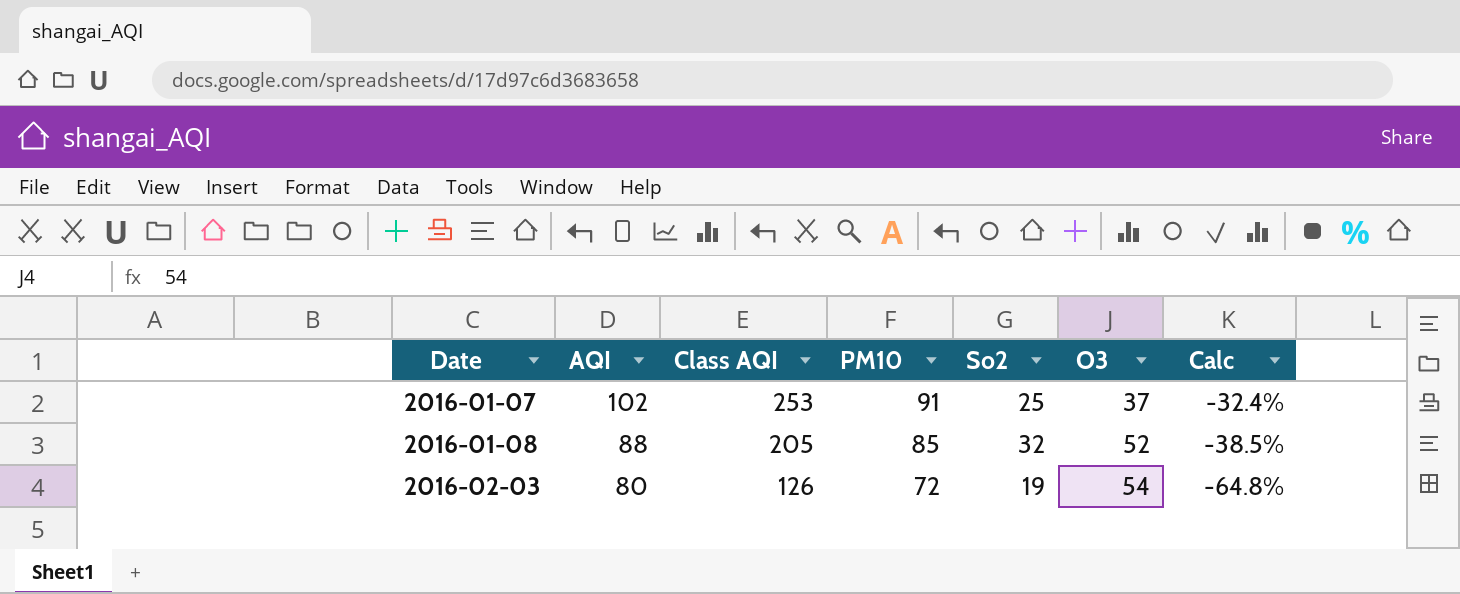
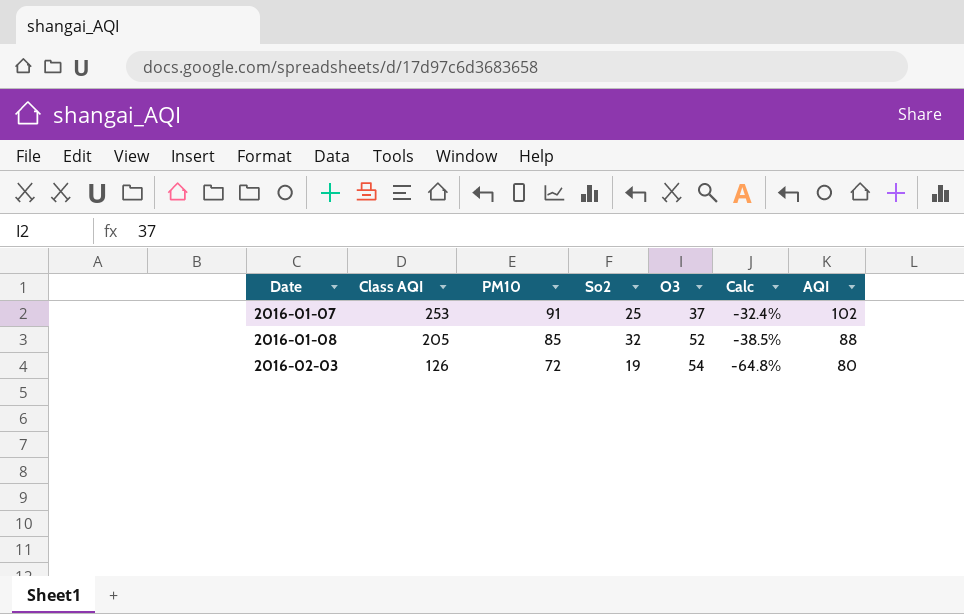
column AQI | position: 2 -> 7

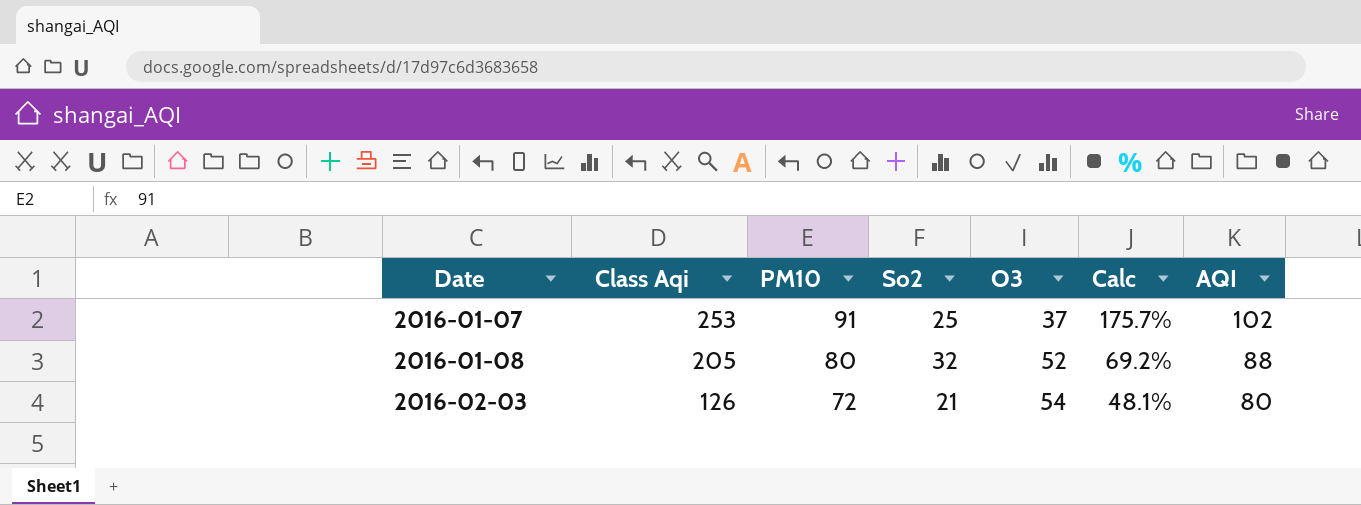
column name: Class AQI -> Class Aqi
column Calc | formula: ([So2] - [O3]) / [O3] -> ([AQI] - [O3]) / [O3]
2016-01-08 | PM10: 85 -> 80
2016-02-03 | So2: 19 -> 21

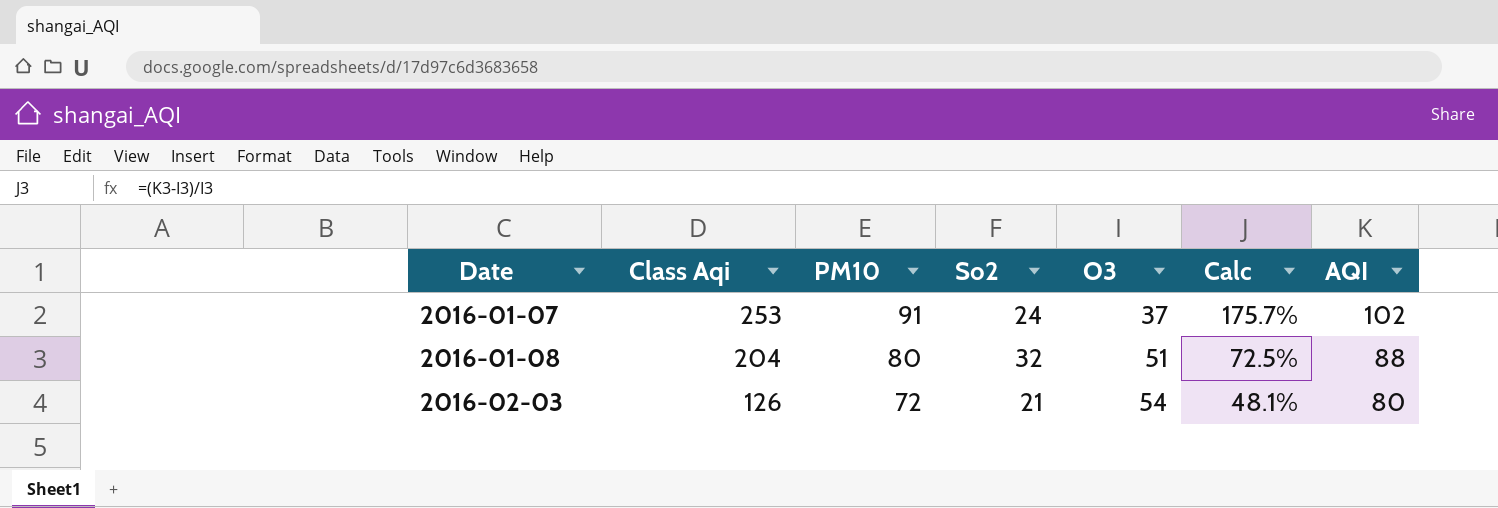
2016-01-07 | So2: 25 -> 24
2016-01-08 | Class Aqi: 205 -> 204
2016-01-08 | O3: 52 -> 51
2016-01-08 | Calc: 69.2% -> 72.5%

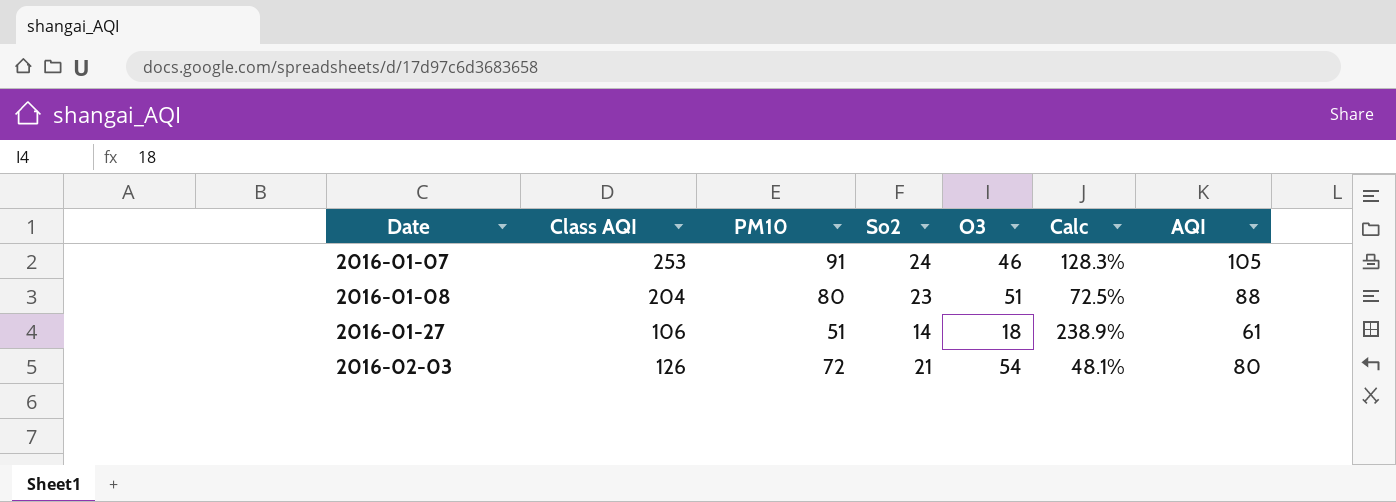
column name: Class Aqi -> Class AQI
2016-01-07 | O3: 37 -> 46
2016-01-07 | Calc: 175.7% -> 128.3%
2016-01-07 | AQI: 102 -> 105
2016-01-08 | So2: 32 -> 23
row 2016-01-27: none -> 106 | 51 | 14 | 18 | 238.9% | 61

